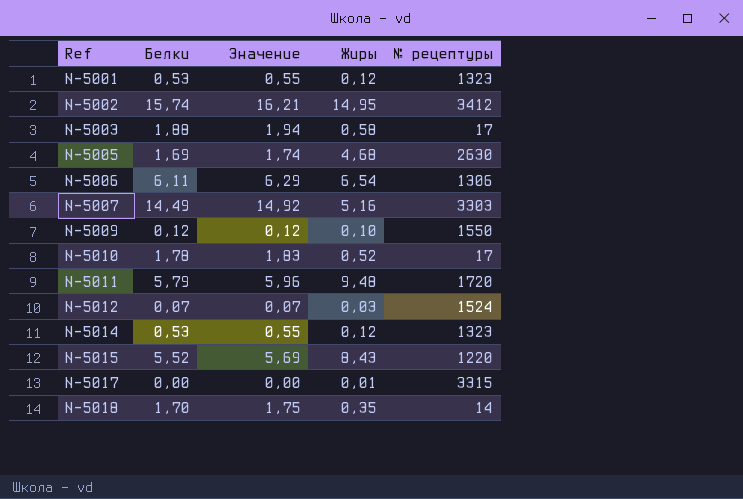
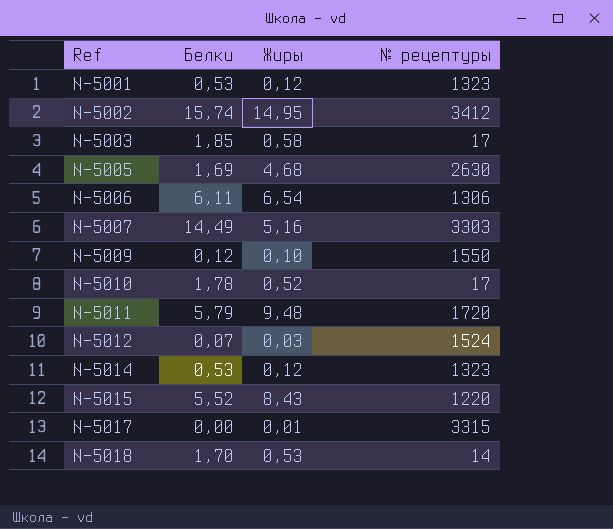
column Значение | formula: [Белки] * 1,03 -> none
N-5003 | Белки: 1,88 -> 1,85
N-5018 | Жиры: 0,35 -> 0,53

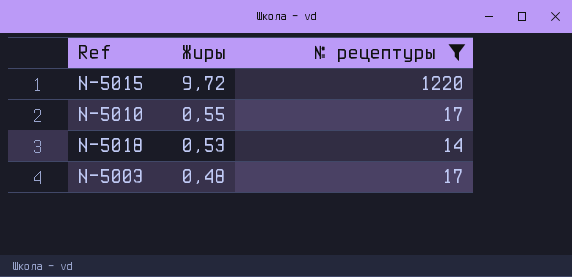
filter: none -> № рецептуры <= 1220
row order: Ref ascending -> Жиры descending
column Белки | position: 2 -> none
N-5015 | Жиры: 8,43 -> 9,72
N-5010 | Жиры: 0,52 -> 0,55
N-5003 | Жиры: 0,58 -> 0,48

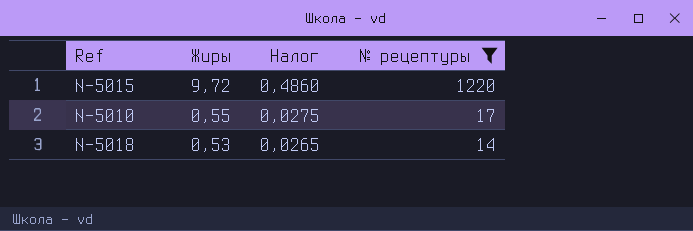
column Налог | formula: none -> [Жиры] * 0,05
row N-5003: 0,48 | 17 -> none

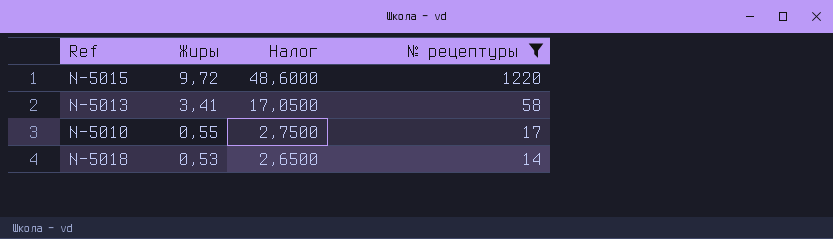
column Налог | formula: [Жиры] * 0,05 -> [Жиры] * 5
row N-5013: none -> 3,41 | 17,0500 | 58

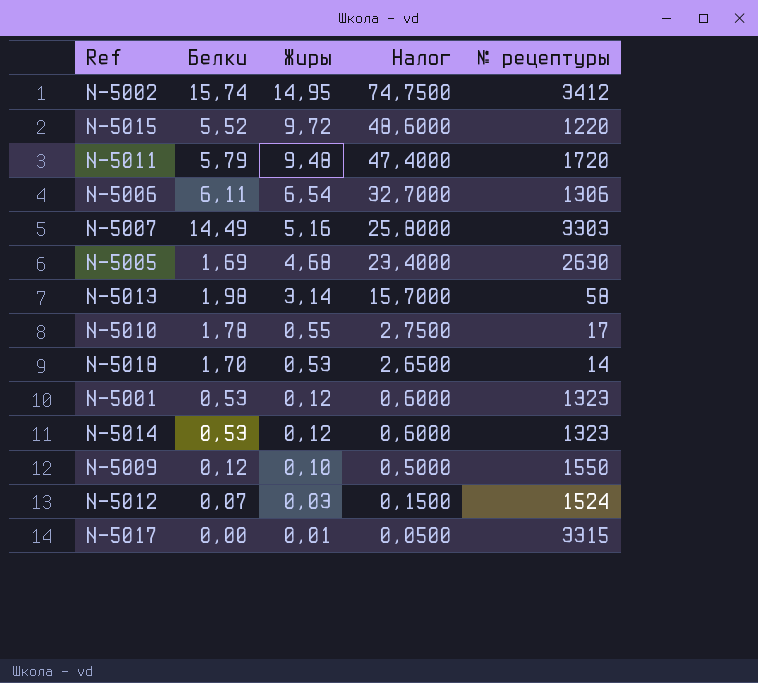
filter: № рецептуры <= 1220 -> none
column Белки | position: none -> 2
N-5013 | Жиры: 3,41 -> 3,14
N-5013 | Налог: 17,0500 -> 15,7000

